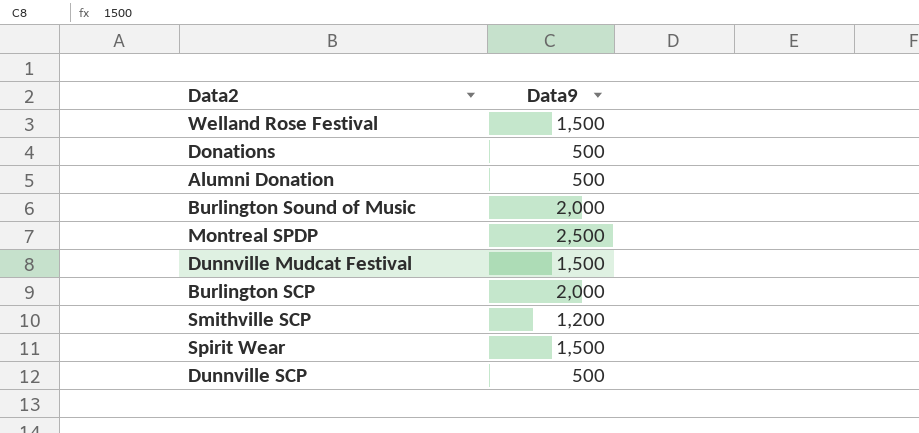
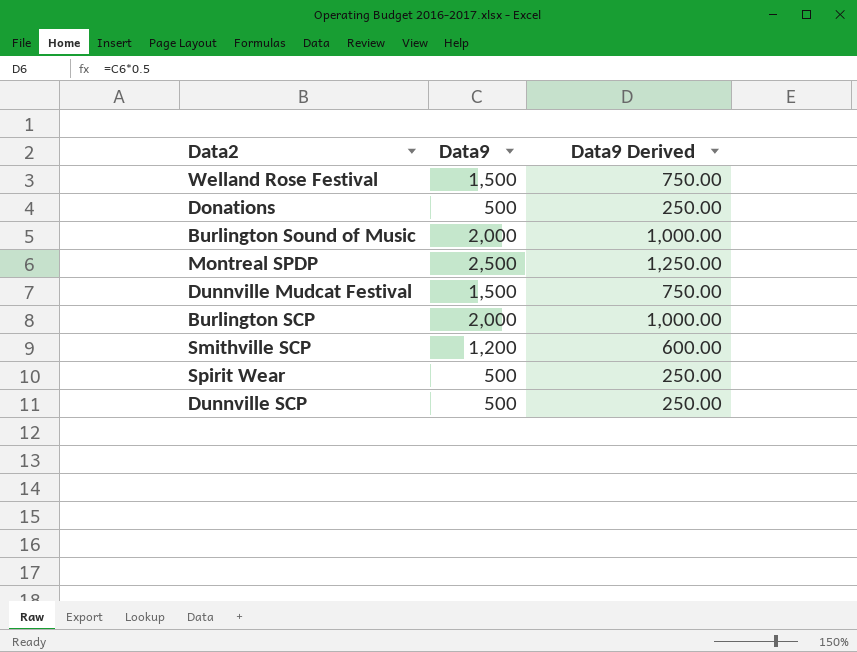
column Data9 Derived | formula: none -> [Data9] * 0.5
row Alumni Donation: 500 -> none
Spirit Wear | Data9: 1,500 -> 500

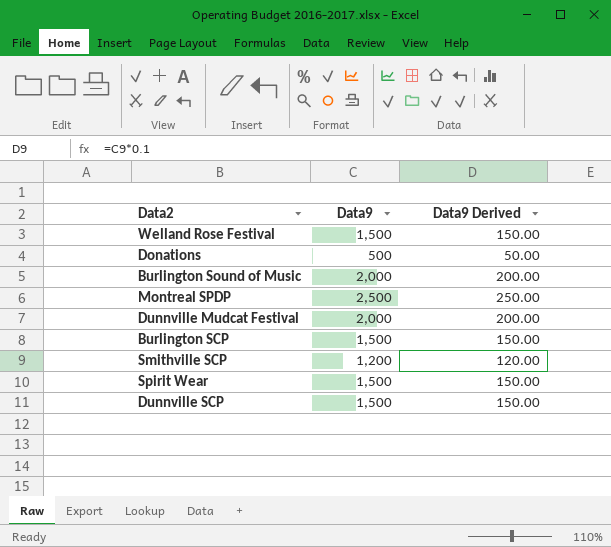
column Data9 Derived | formula: [Data9] * 0.5 -> [Data9] * 0.1
Dunnville Mudcat Festival | Data9: 1,500 -> 2,000
Burlington SCP | Data9: 2,000 -> 1,500
Spirit Wear | Data9: 500 -> 1,500
Dunnville SCP | Data9: 500 -> 1,500

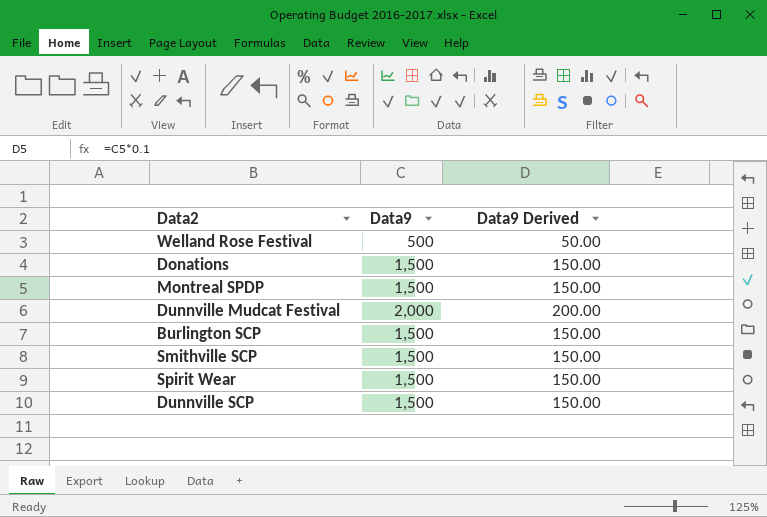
row Burlington Sound of Music: 2,000 | 200.00 -> none
Welland Rose Festival | Data9: 1,500 -> 500
Welland Rose Festival | Data9 Derived: 150.00 -> 50.00
Donations | Data9: 500 -> 1,500
Donations | Data9 Derived: 50.00 -> 150.00
Montreal SPDP | Data9: 2,500 -> 1,500
Montreal SPDP | Data9 Derived: 250.00 -> 150.00
Smithville SCP | Data9: 1,200 -> 1,500
Smithville SCP | Data9 Derived: 120.00 -> 150.00

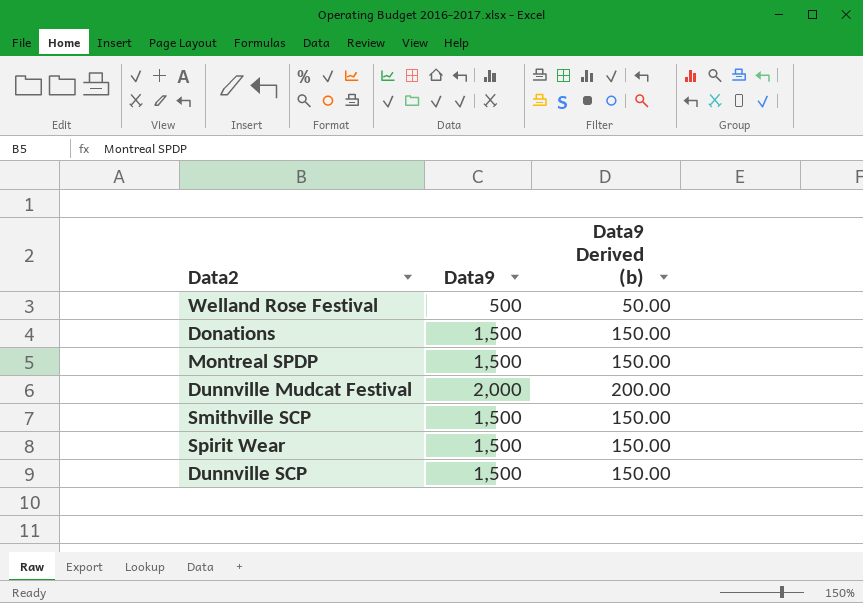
column name: Data9 Derived -> Data9 Derived (b)
row Burlington SCP: 1,500 | 150.00 -> none

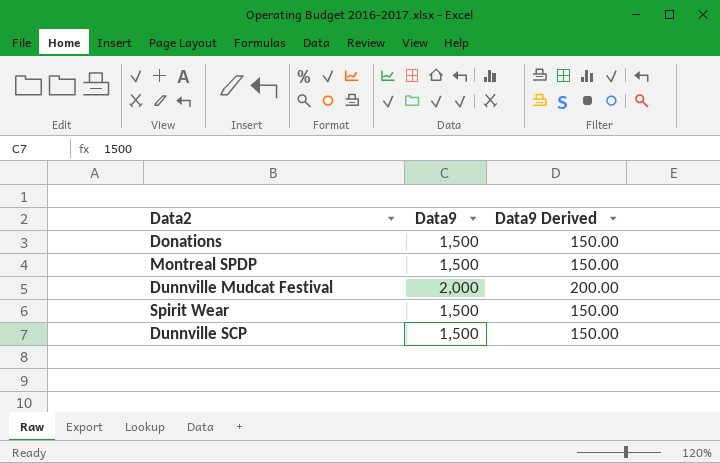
column name: Data9 Derived (b) -> Data9 Derived
row Welland Rose Festival: 500 | 50.00 -> none
row Smithville SCP: 1,500 | 150.00 -> none

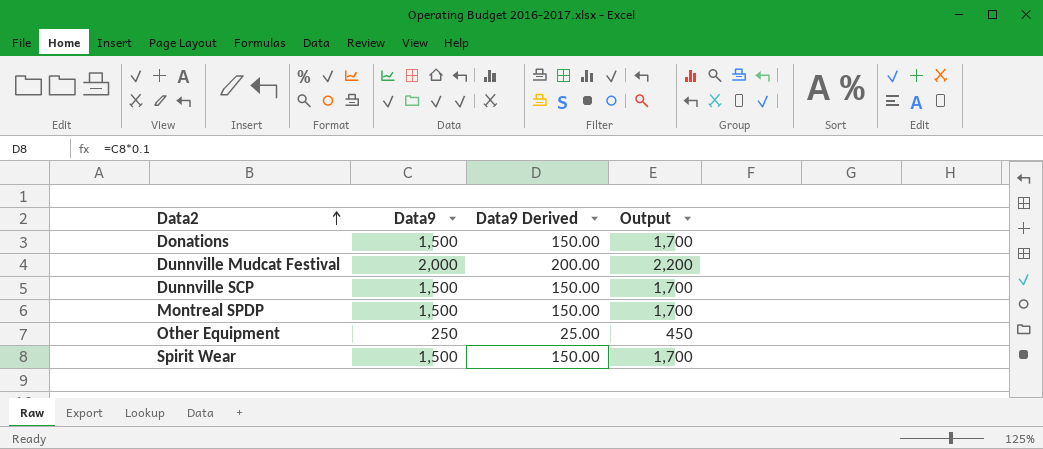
row order: none -> Data2 ascending
column Output | formula: none -> [Data9] + 200
row Other Equipment: none -> 250 | 25.00 | 450

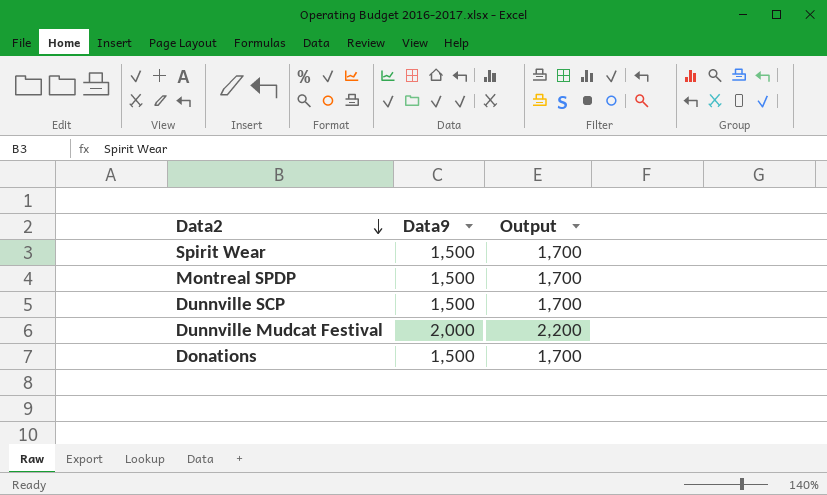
row order: Data2 ascending -> Data2 descending
column Data9 Derived | formula: [Data9] * 0.1 -> none
row Other Equipment: 250 | 25.00 | 450 -> none

